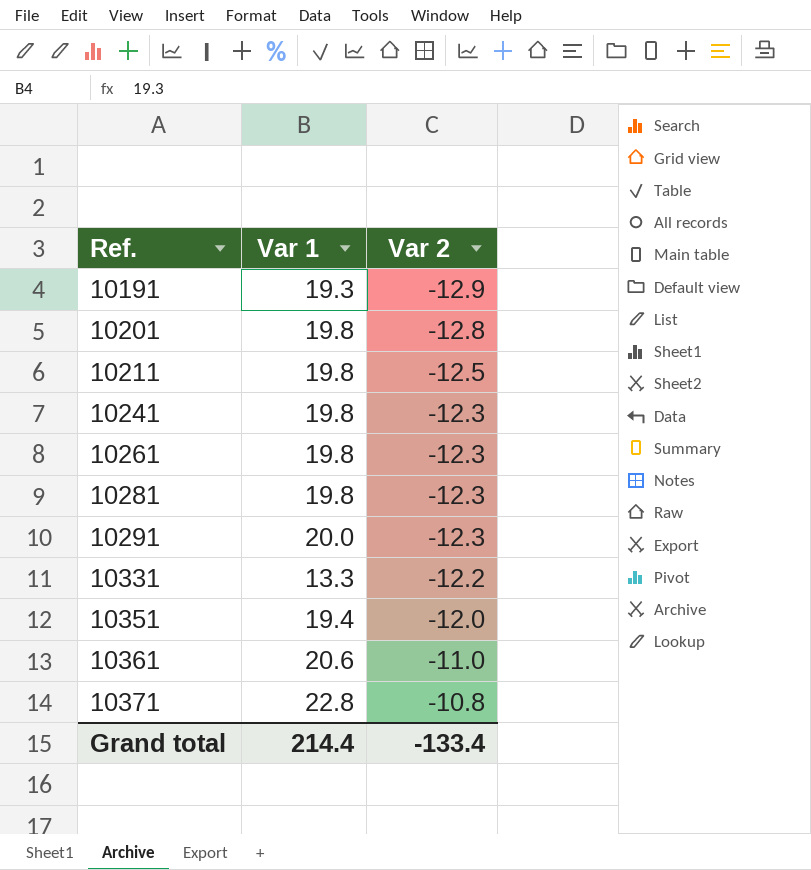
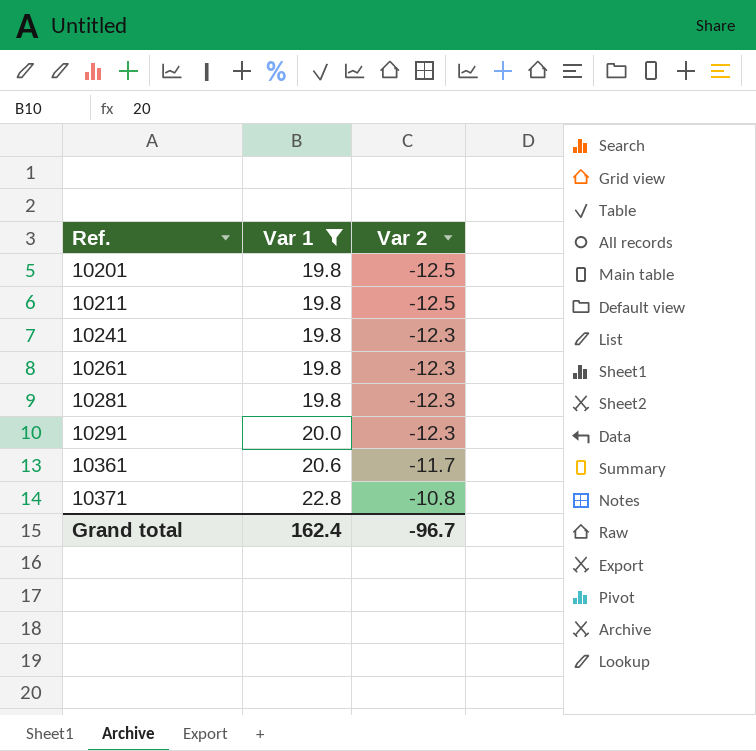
filter: none -> Var 1 >= 19.8
10201 | Var 2: -12.8 -> -12.5
10361 | Var 2: -11.0 -> -11.7
Grand total | Var 1: 214.4 -> 162.4
Grand total | Var 2: -133.4 -> -96.7

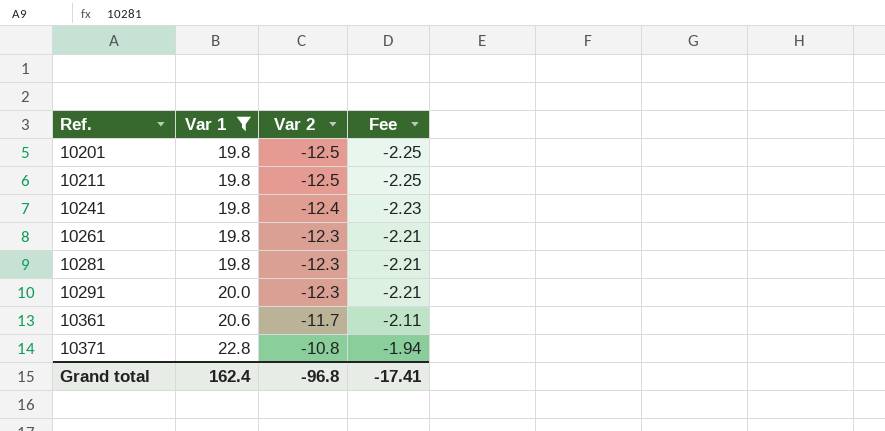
column Fee | formula: none -> [Var 2] * 0.18
10241 | Var 2: -12.3 -> -12.4
Grand total | Var 2: -96.7 -> -96.8

